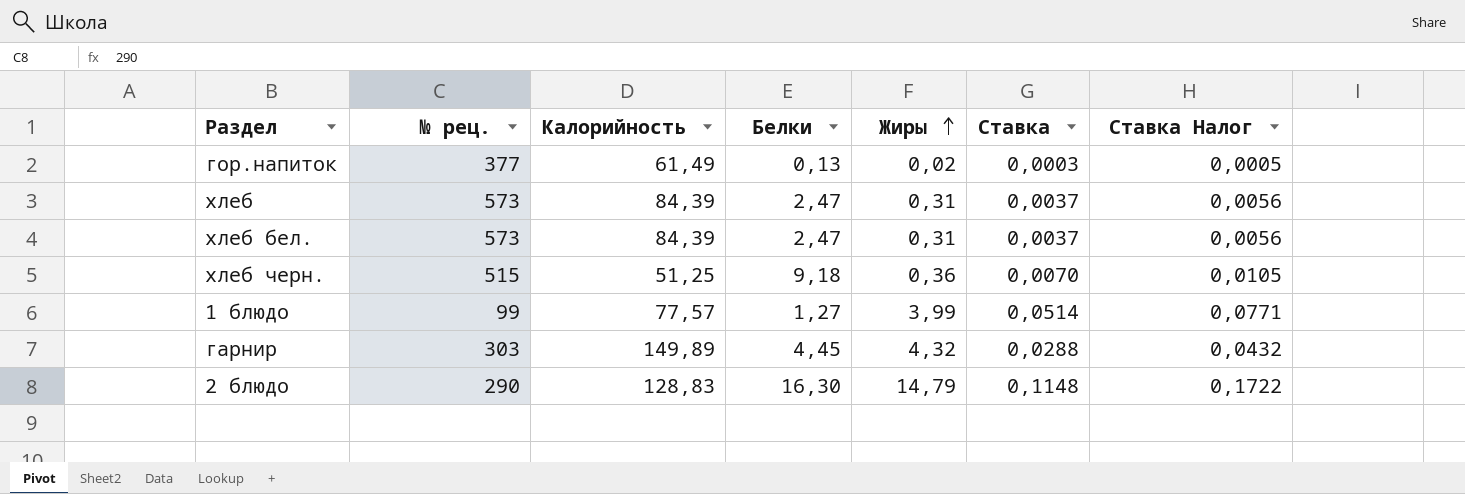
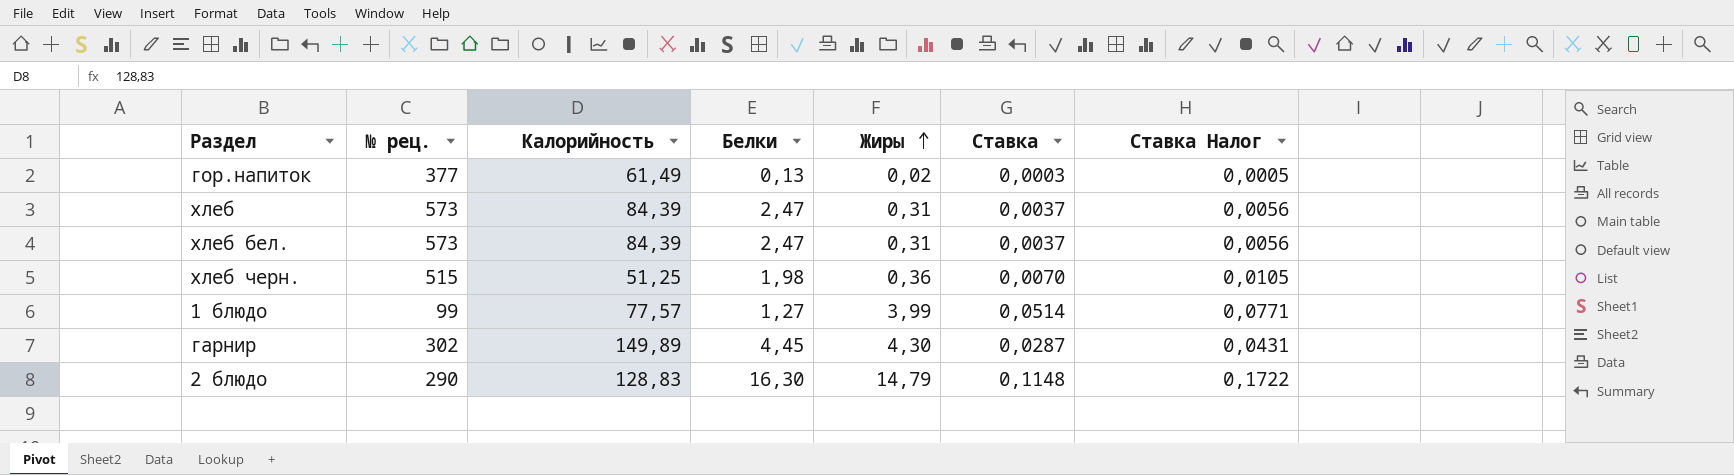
хлеб черн. | Белки: 9,18 -> 1,98
гарнир | № рец.: 303 -> 302
гарнир | Жиры: 4,32 -> 4,30
гарнир | Ставка: 0,0288 -> 0,0287
гарнир | Ставка Налог: 0,0432 -> 0,0431

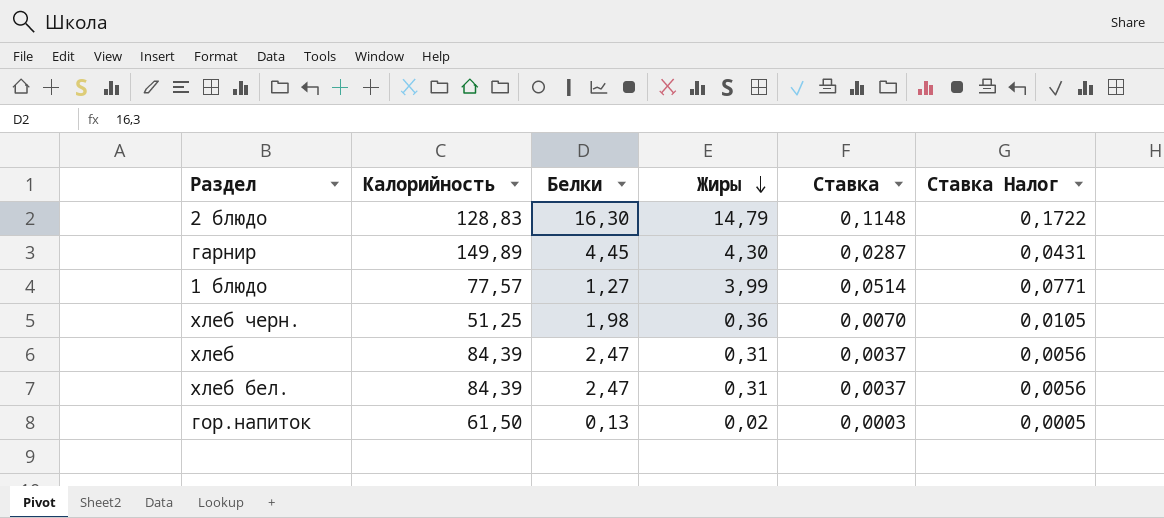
row order: Жиры ascending -> Жиры descending
column № рец. | position: 2 -> none
гор.напиток | Калорийность: 61,49 -> 61,50

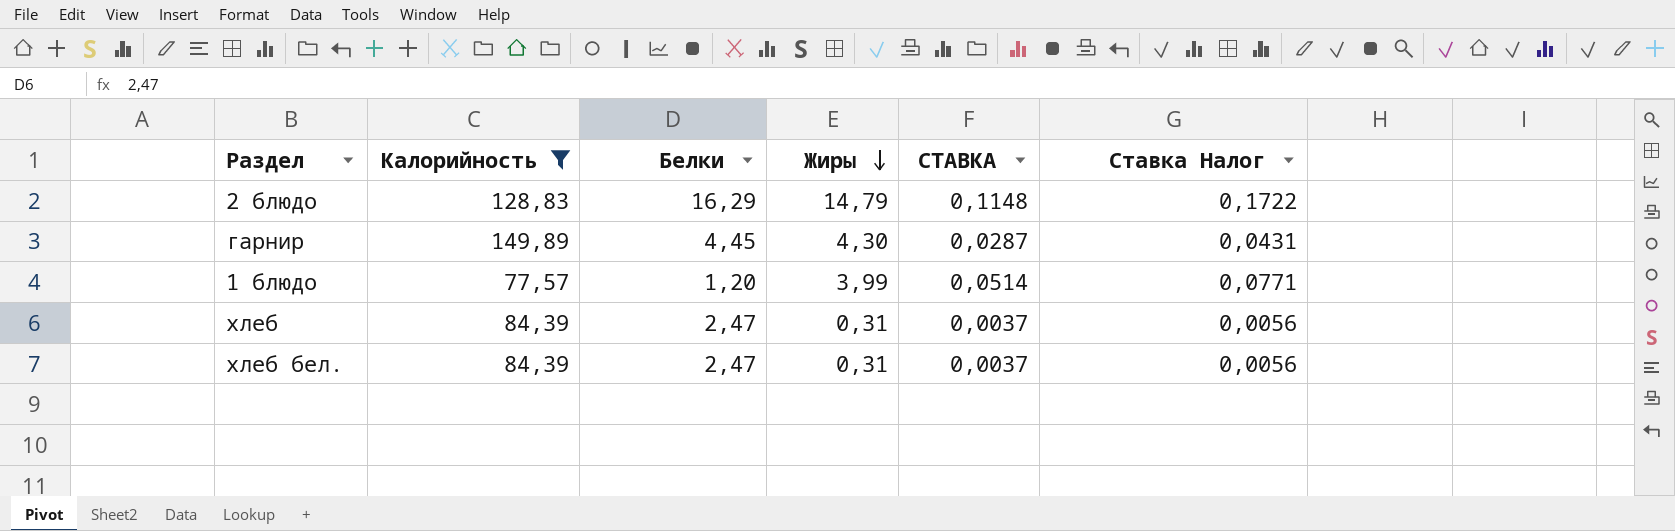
filter: none -> Калорийность >= 77,57
column name: Ставка -> СТАВКА
2 блюдо | Белки: 16,30 -> 16,29
1 блюдо | Белки: 1,27 -> 1,20

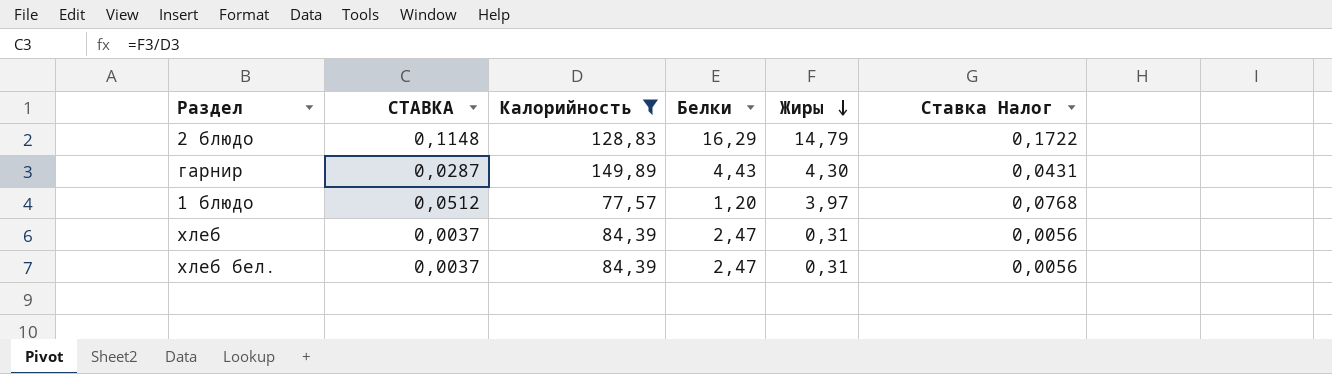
column СТАВКА | position: 5 -> 2
гарнир | Белки: 4,45 -> 4,43
1 блюдо | СТАВКА: 0,0514 -> 0,0512
1 блюдо | Жиры: 3,99 -> 3,97
1 блюдо | Ставка Налог: 0,0771 -> 0,0768

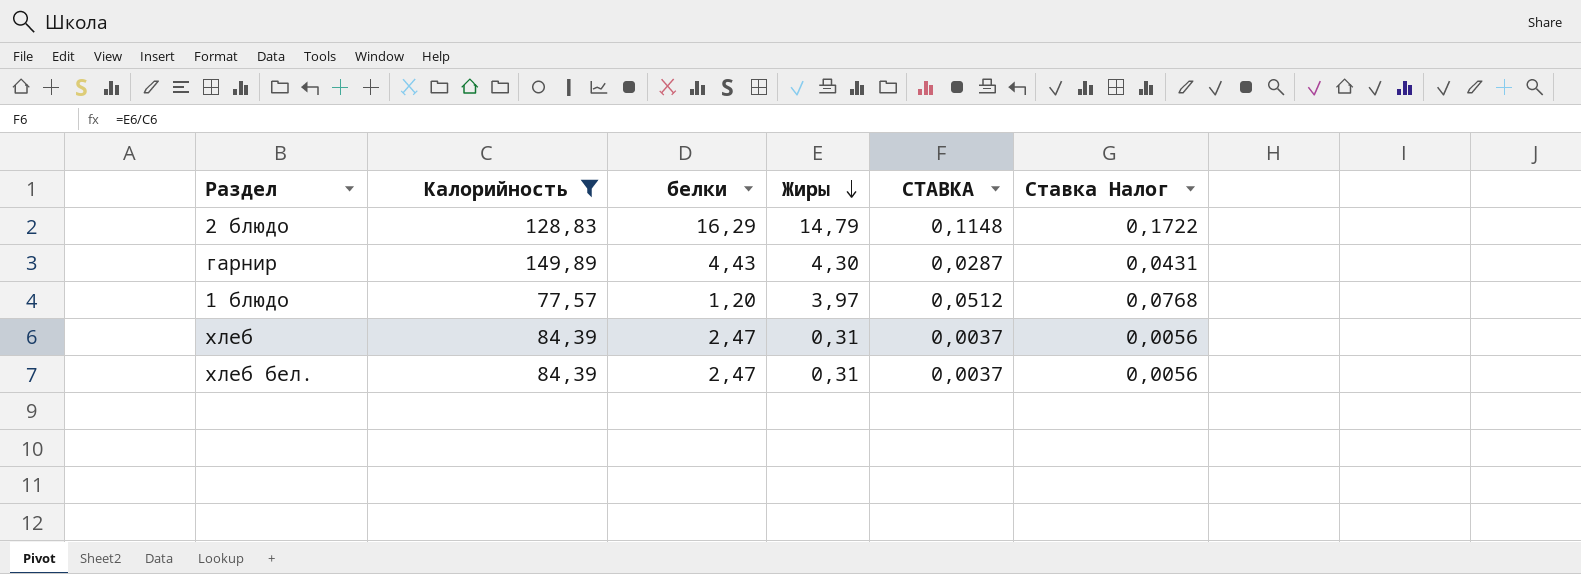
column name: Белки -> белки
column СТАВКА | position: 2 -> 5

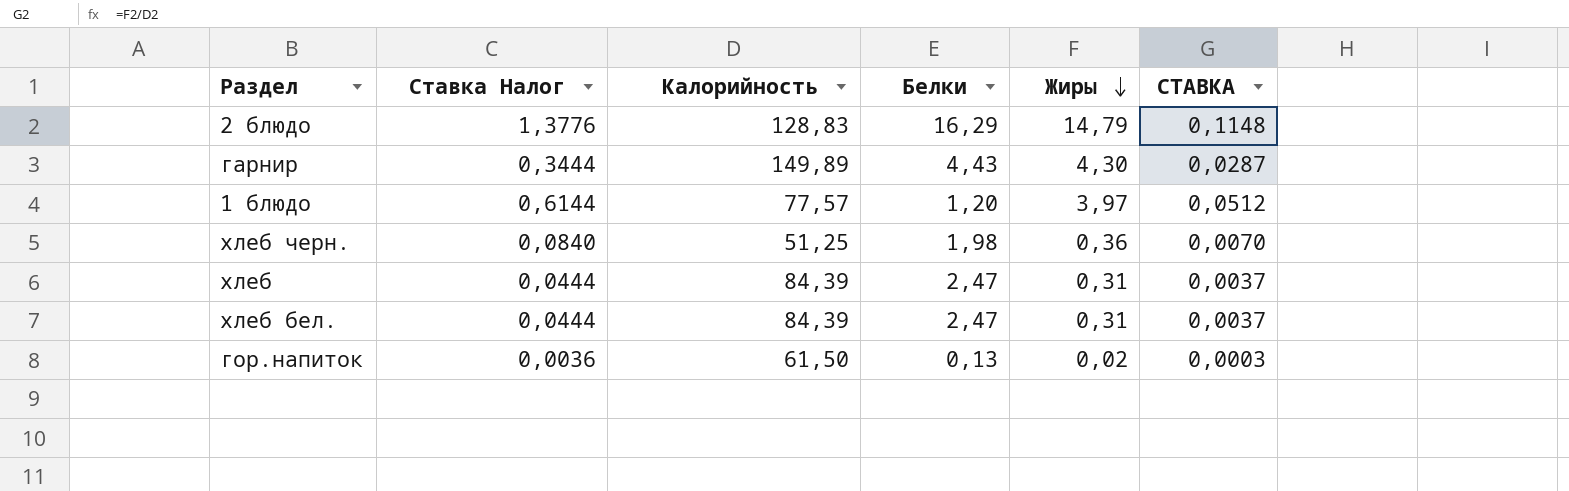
filter: Калорийность >= 77,57 -> none
column Ставка Налог | formula: [СТАВКА] * 1,5 -> [СТАВКА] * 12
column Ставка Налог | position: 6 -> 2
column name: белки -> Белки

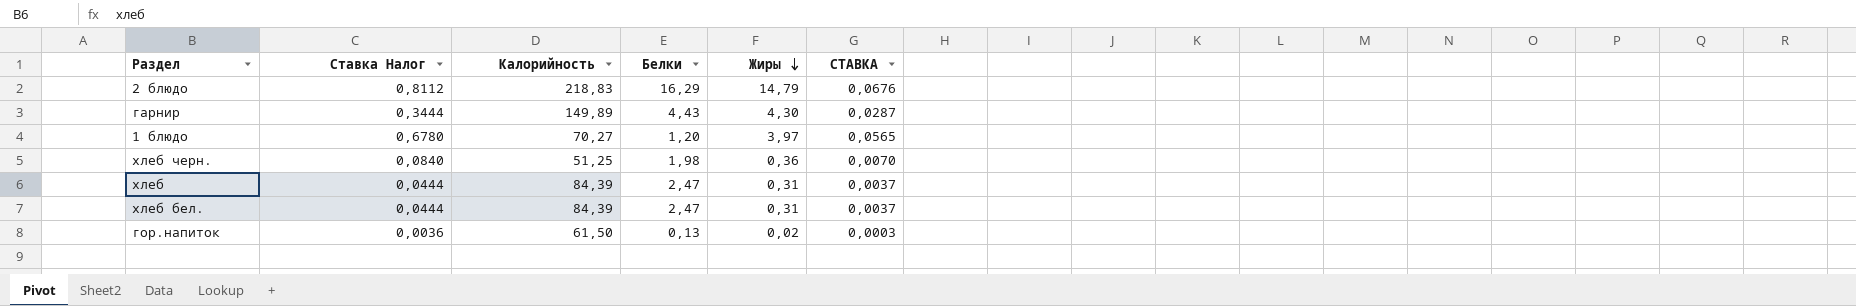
2 блюдо | Ставка Налог: 1,3776 -> 0,8112
2 блюдо | Калорийность: 128,83 -> 218,83
2 блюдо | СТАВКА: 0,1148 -> 0,0676
1 блюдо | Ставка Налог: 0,6144 -> 0,6780
1 блюдо | Калорийность: 77,57 -> 70,27
1 блюдо | СТАВКА: 0,0512 -> 0,0565

